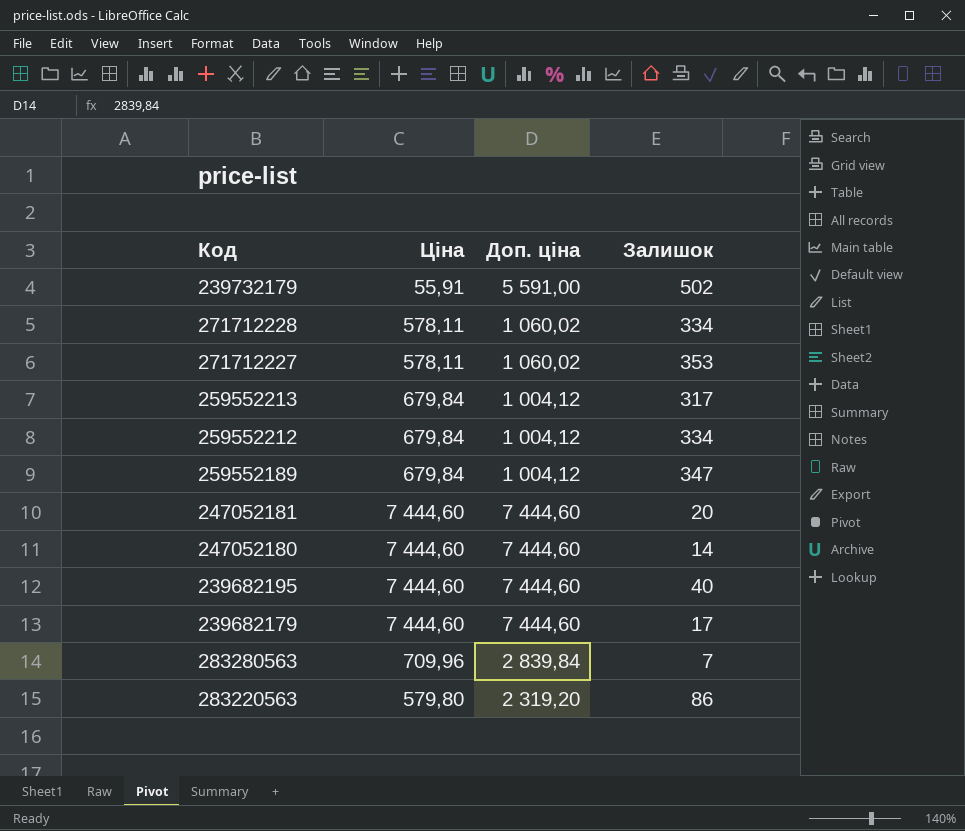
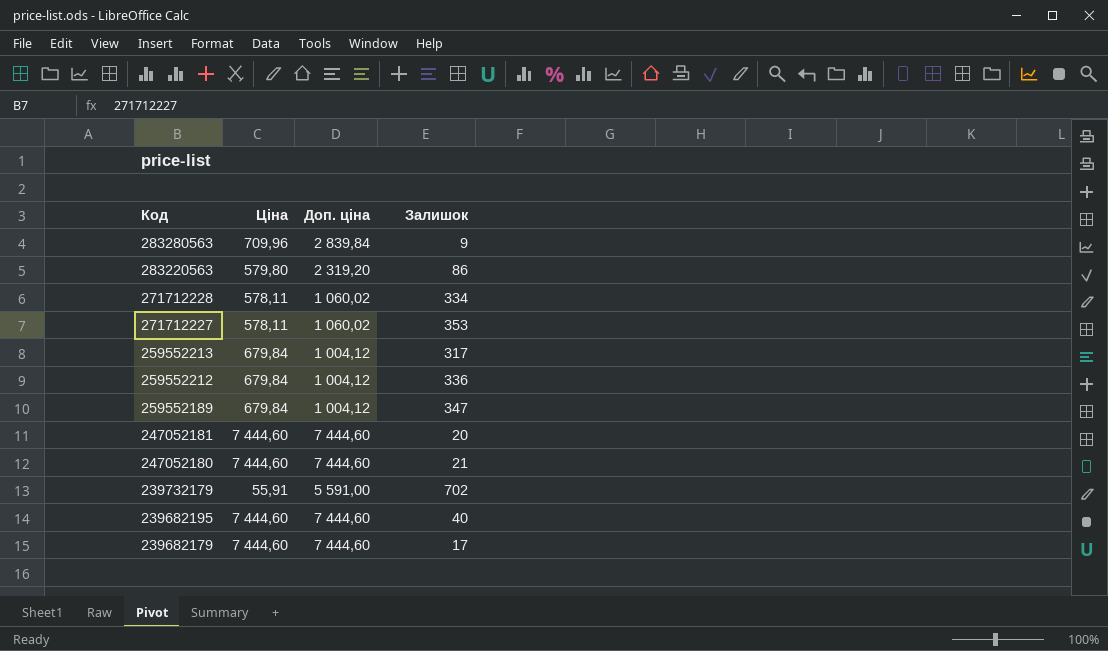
row order: none -> Код descending
283280563 | Залишок: 7 -> 9
259552212 | Залишок: 334 -> 336
247052180 | Залишок: 14 -> 21
239732179 | Залишок: 502 -> 702

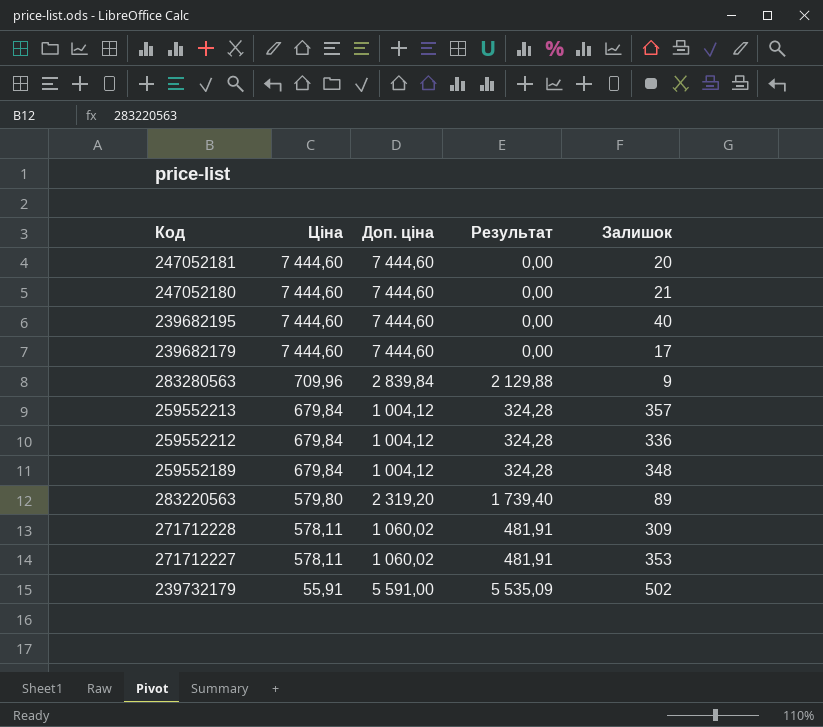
row order: Код descending -> Ціна descending
column Результат | formula: none -> [Доп. ціна] - [Ціна]
259552213 | Залишок: 317 -> 357
259552189 | Залишок: 347 -> 348
283220563 | Залишок: 86 -> 89
271712228 | Залишок: 334 -> 309
239732179 | Залишок: 702 -> 502

